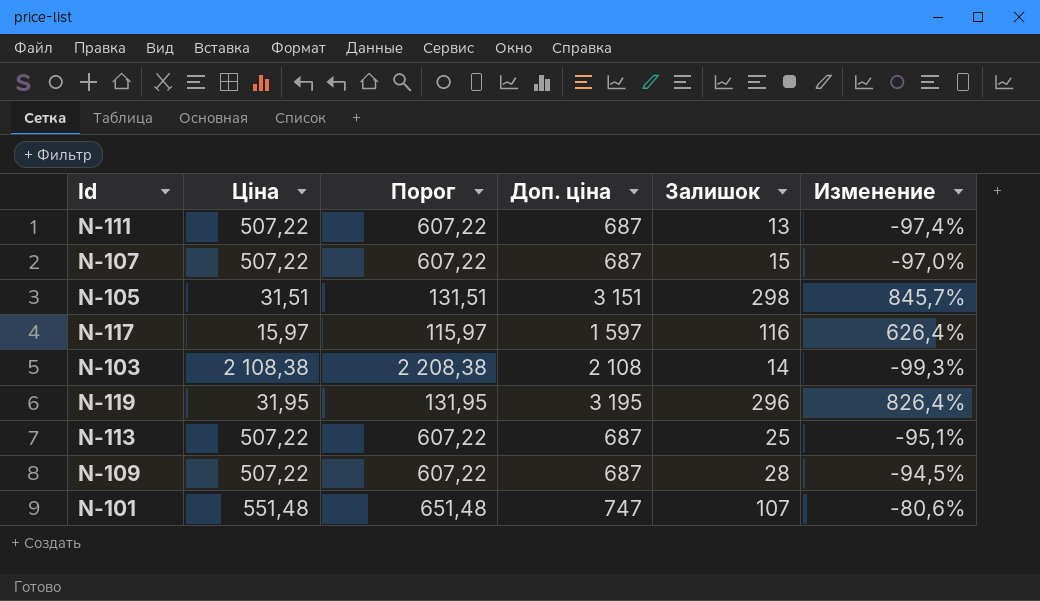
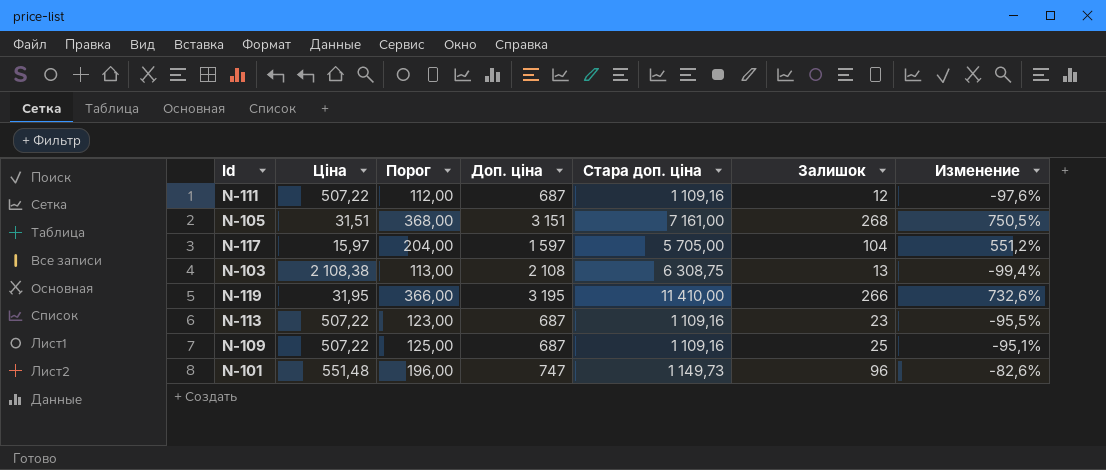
column Порог | formula: [Ціна] + 100 -> [Залишок] + 100
column Стара доп. ціна | position: none -> 5
row N-107: 507,22 | 607,22 | 687 | 15 | -97,0% -> none
N-111 | Залишок: 13 -> 12
N-111 | Изменение: -97,4% -> -97,6%
N-105 | Залишок: 298 -> 268
N-105 | Изменение: 845,7% -> 750,5%
N-117 | Залишок: 116 -> 104
N-117 | Изменение: 626,4% -> 551,2%
N-103 | Залишок: 14 -> 13
N-103 | Изменение: -99,3% -> -99,4%
N-119 | Залишок: 296 -> 266
N-119 | Изменение: 826,4% -> 732,6%
N-113 | Залишок: 25 -> 23
N-113 | Изменение: -95,1% -> -95,5%
N-109 | Залишок: 28 -> 25
N-109 | Изменение: -94,5% -> -95,1%
N-101 | Залишок: 107 -> 96
N-101 | Изменение: -80,6% -> -82,6%

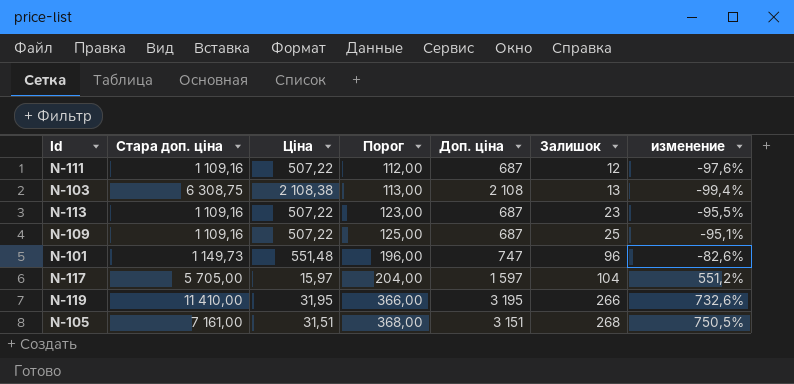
row order: none -> Порог ascending
column Стара доп. ціна | position: 5 -> 2
column name: Изменение -> изменение

